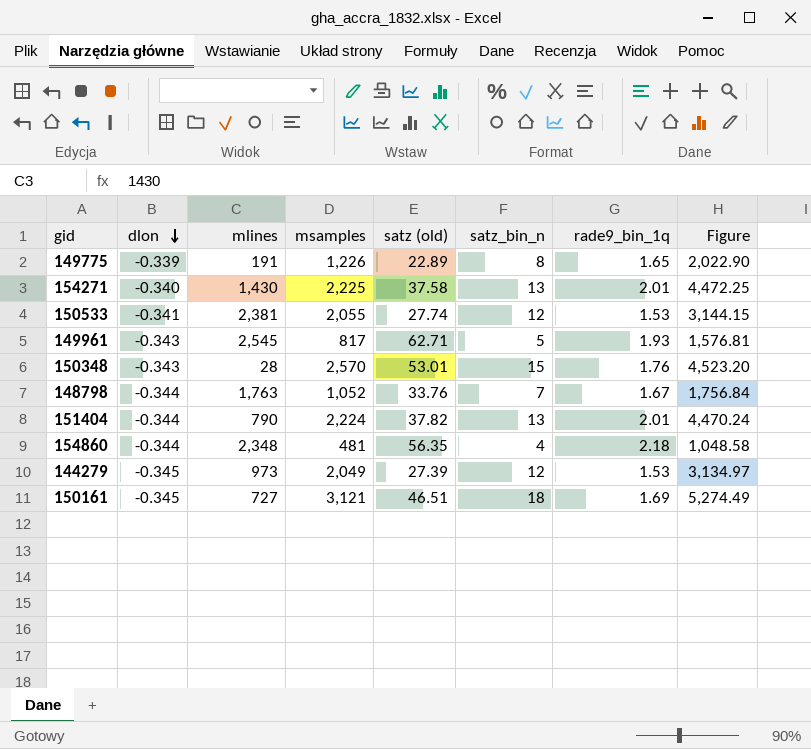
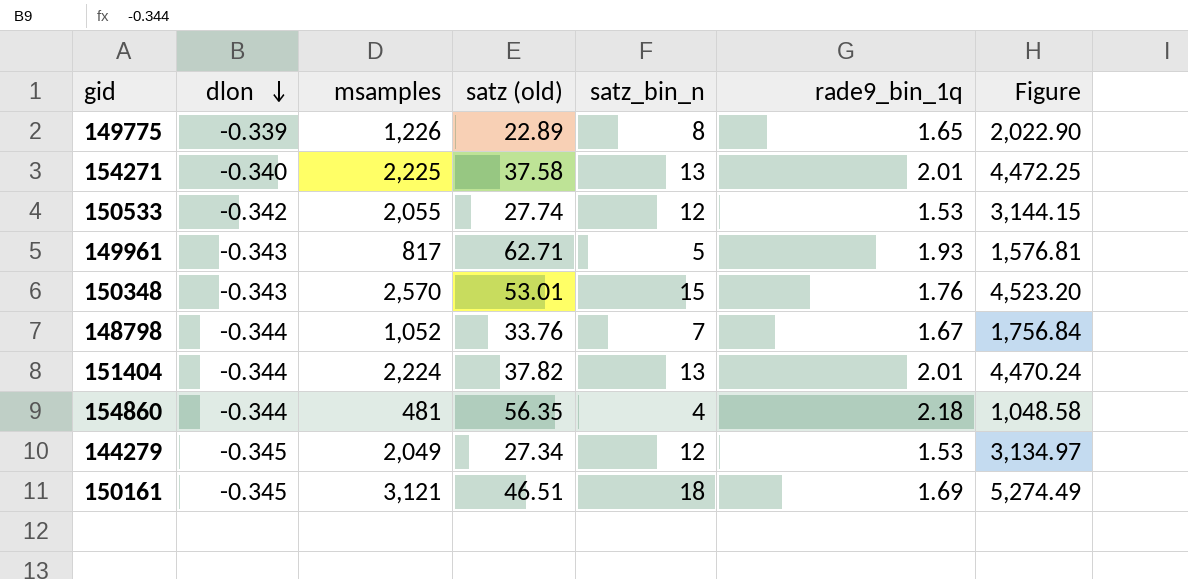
column mlines | position: 3 -> none
150533 | dlon: -0.341 -> -0.342
144279 | satz (old): 27.39 -> 27.34

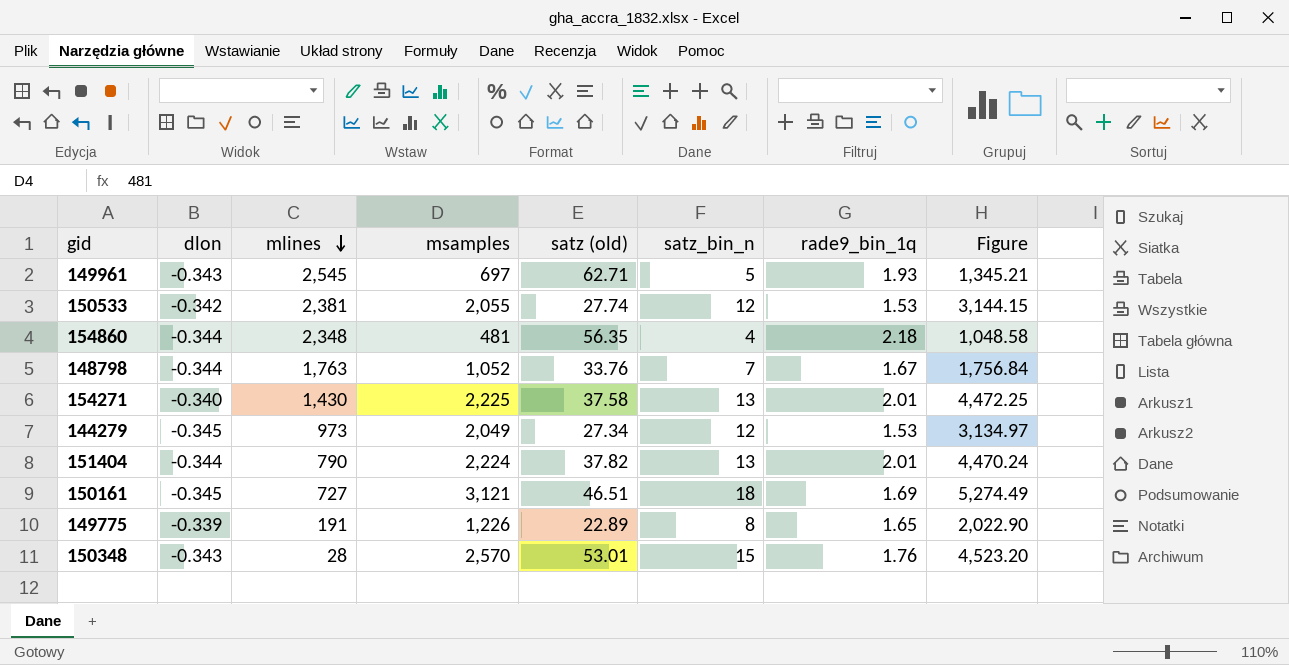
row order: dlon descending -> mlines descending
column mlines | position: none -> 3
149961 | msamples: 817 -> 697
149961 | Figure: 1,576.81 -> 1,345.21

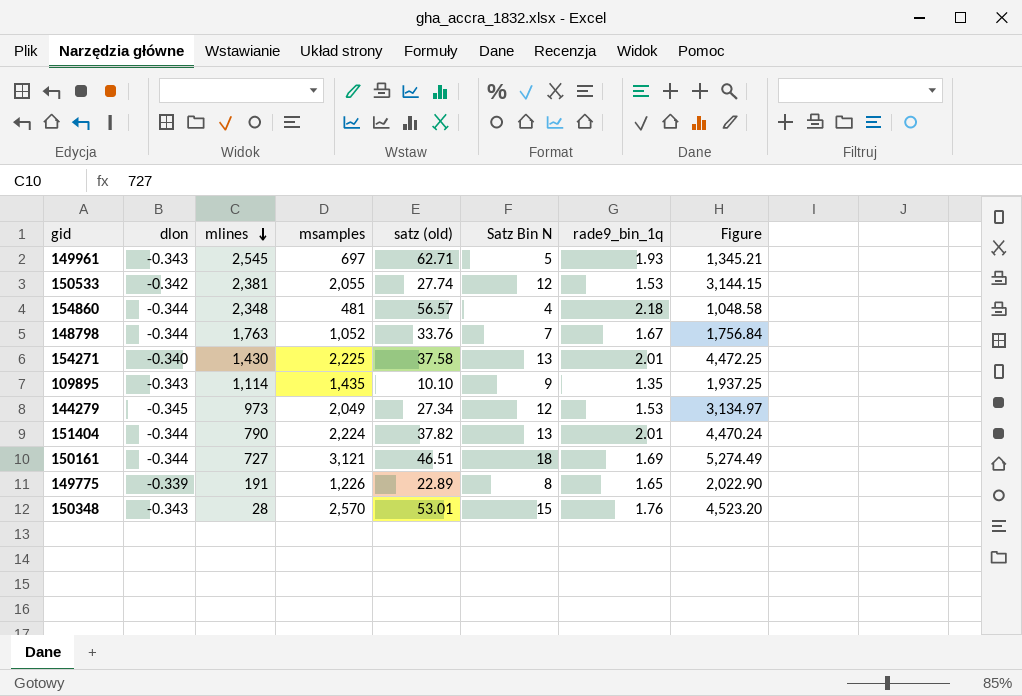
column name: satz_bin_n -> Satz Bin N
154860 | satz (old): 56.35 -> 56.57
row 109895: none -> -0.343 | 1,114 | 1,435 | 10.10 | 9 | 1.35 | 1,937.25
150161 | dlon: -0.345 -> -0.344

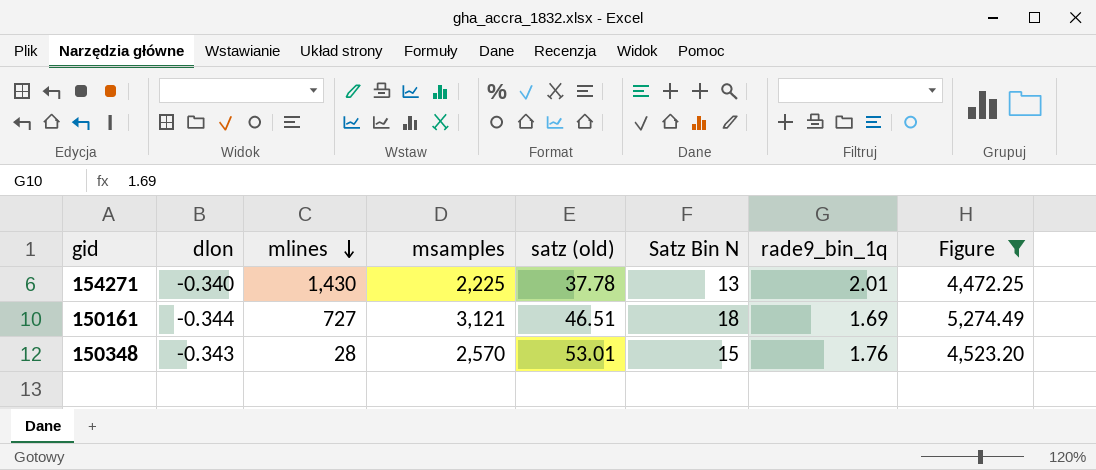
filter: none -> Figure >= 4,472.25
154271 | satz (old): 37.58 -> 37.78

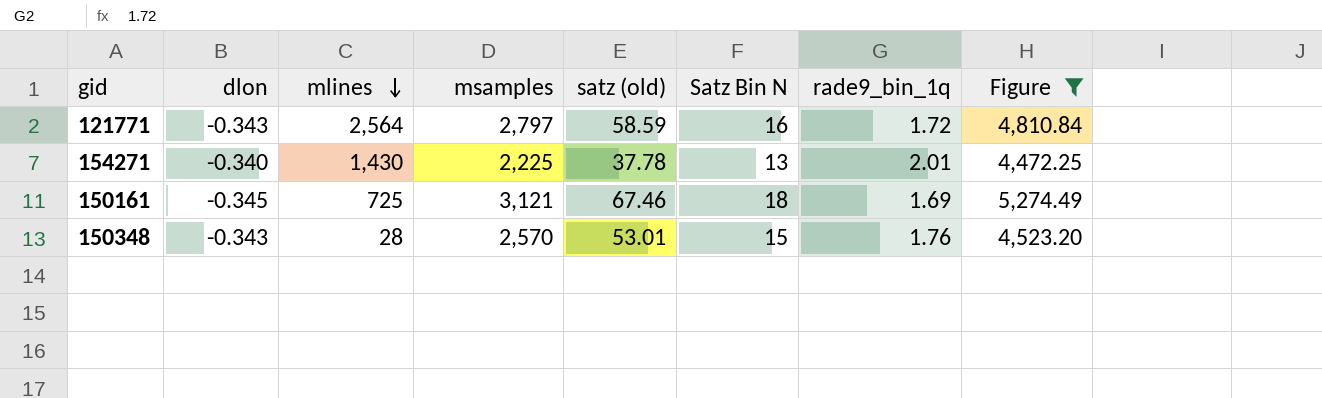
row 121771: none -> -0.343 | 2,564 | 2,797 | 58.59 | 16 | 1.72 | 4,810.84
150161 | dlon: -0.344 -> -0.345
150161 | mlines: 727 -> 725
150161 | satz (old): 46.51 -> 67.46

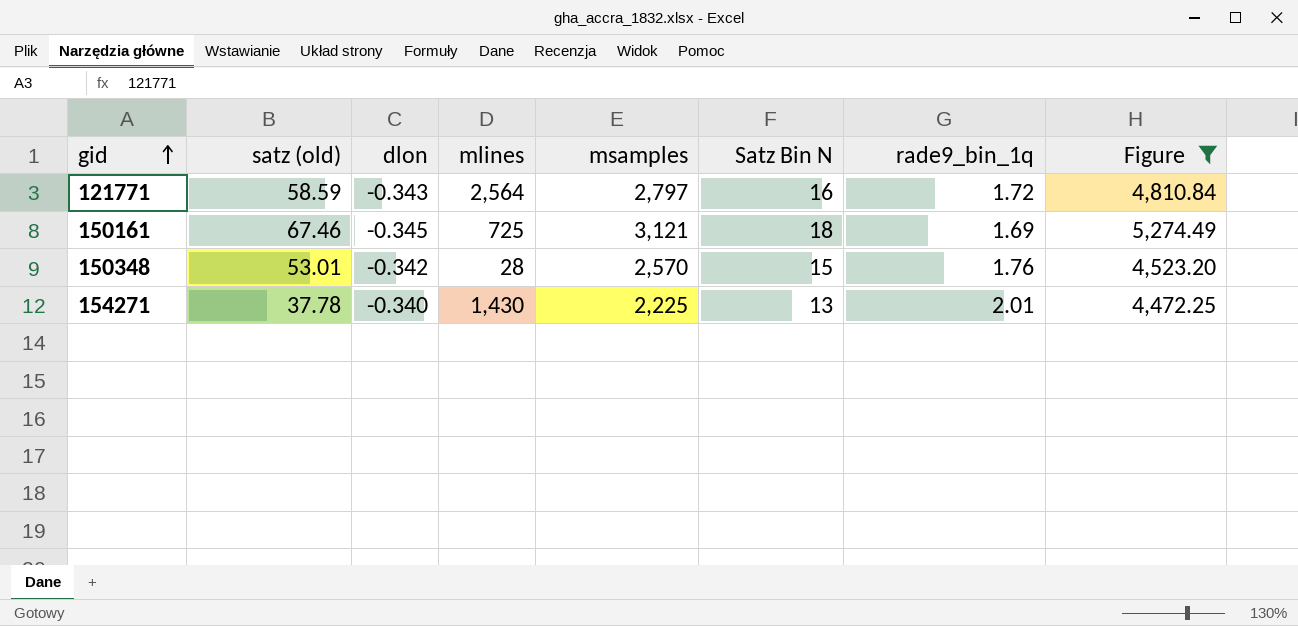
row order: mlines descending -> gid ascending
column satz (old) | position: 5 -> 2
150348 | dlon: -0.343 -> -0.342

